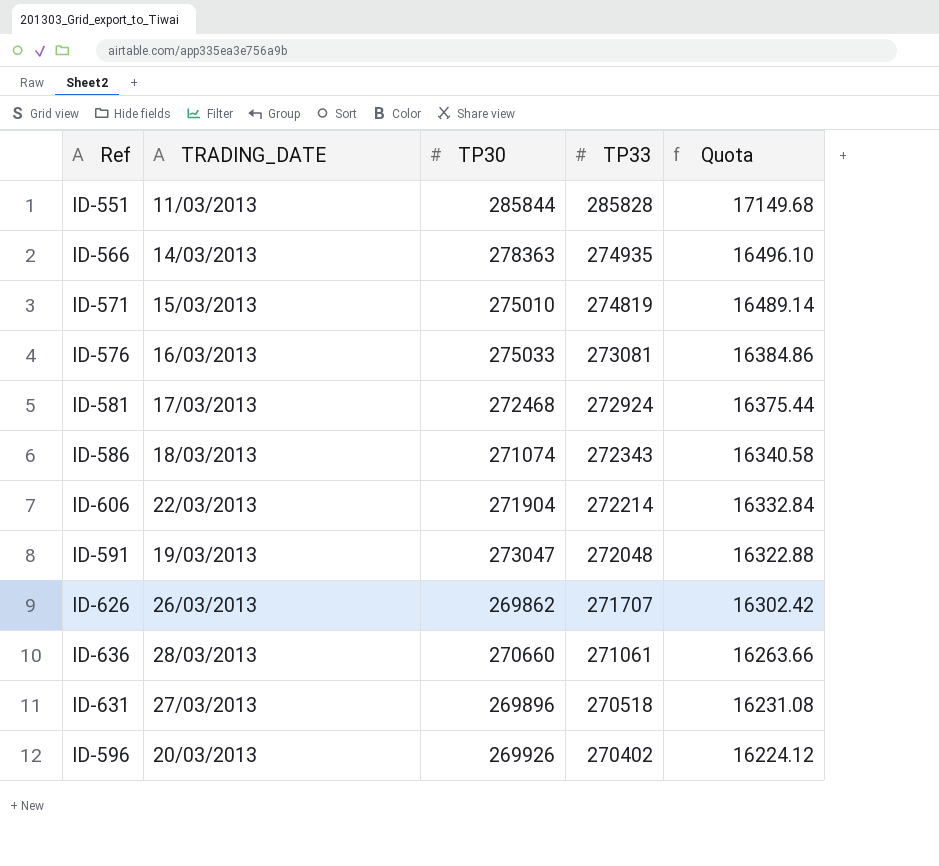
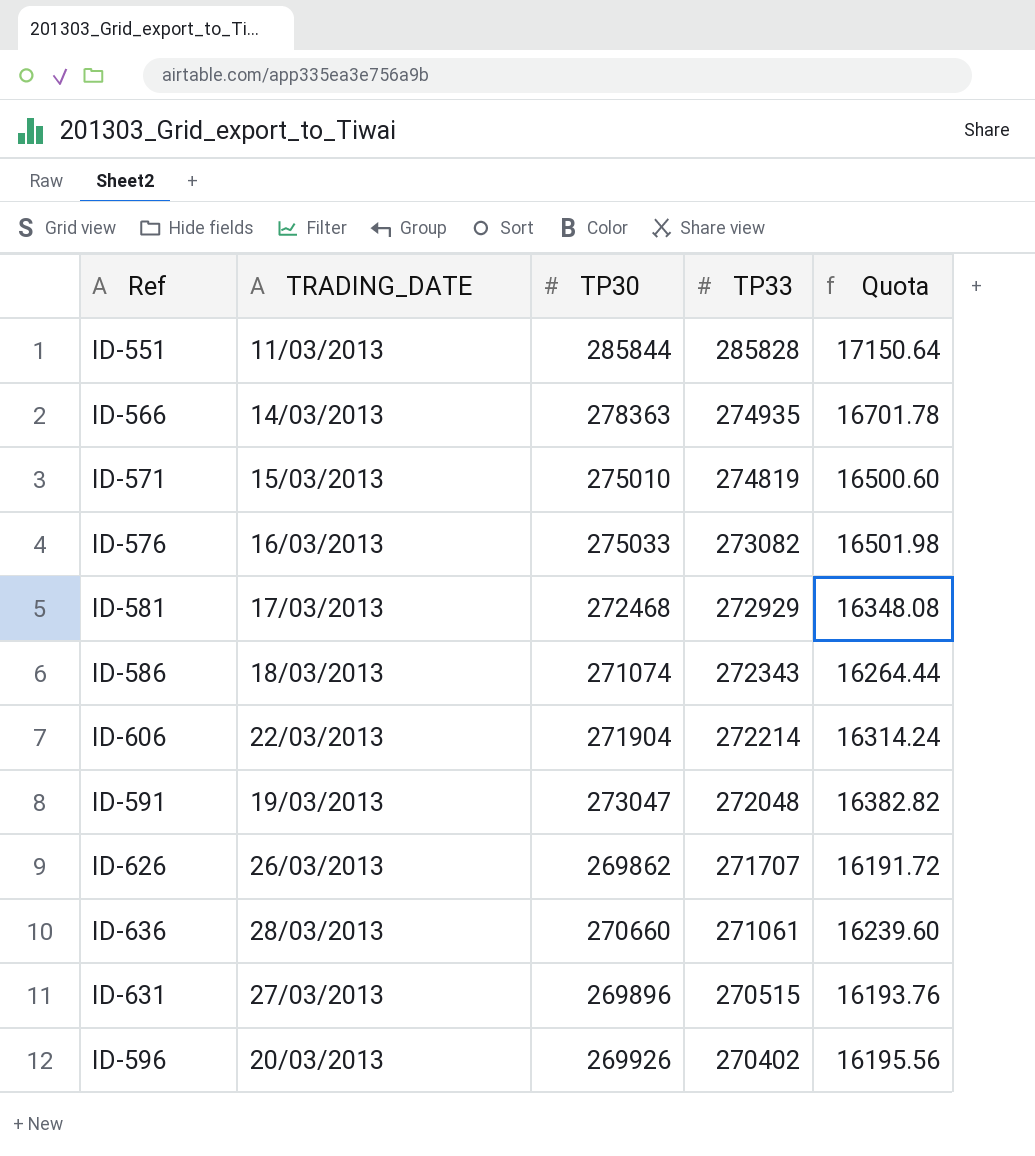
column Quota | formula: [TP33] * 0.06 -> [TP30] * 0.06
ID-576 | TP33: 273081 -> 273082
ID-581 | TP33: 272924 -> 272929
ID-631 | TP33: 270518 -> 270515

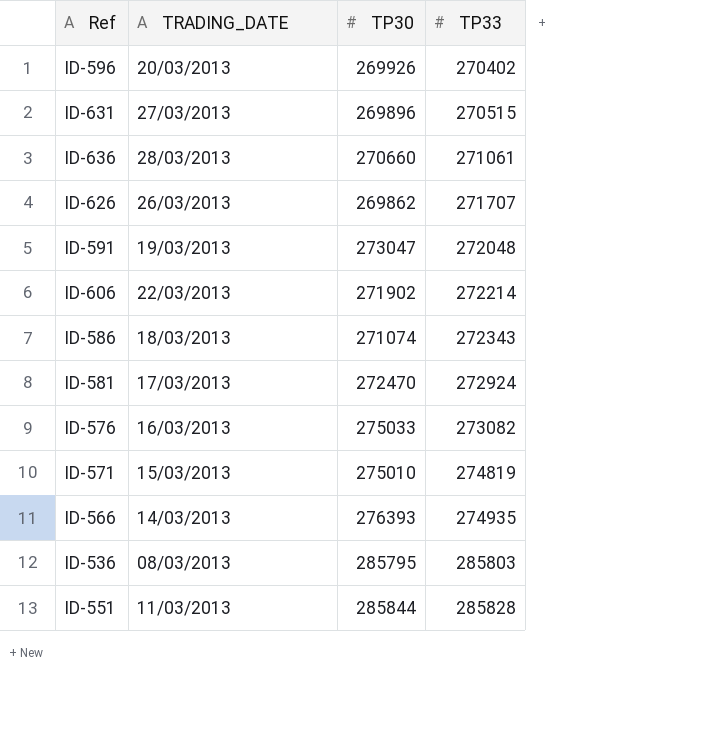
row order: TP33 descending -> TP33 ascending
column Quota | formula: [TP30] * 0.06 -> none
ID-606 | TP30: 271904 -> 271902
ID-581 | TP30: 272468 -> 272470
ID-581 | TP33: 272929 -> 272924
ID-566 | TP30: 278363 -> 276393
row ID-536: none -> 08/03/2013 | 285795 | 285803

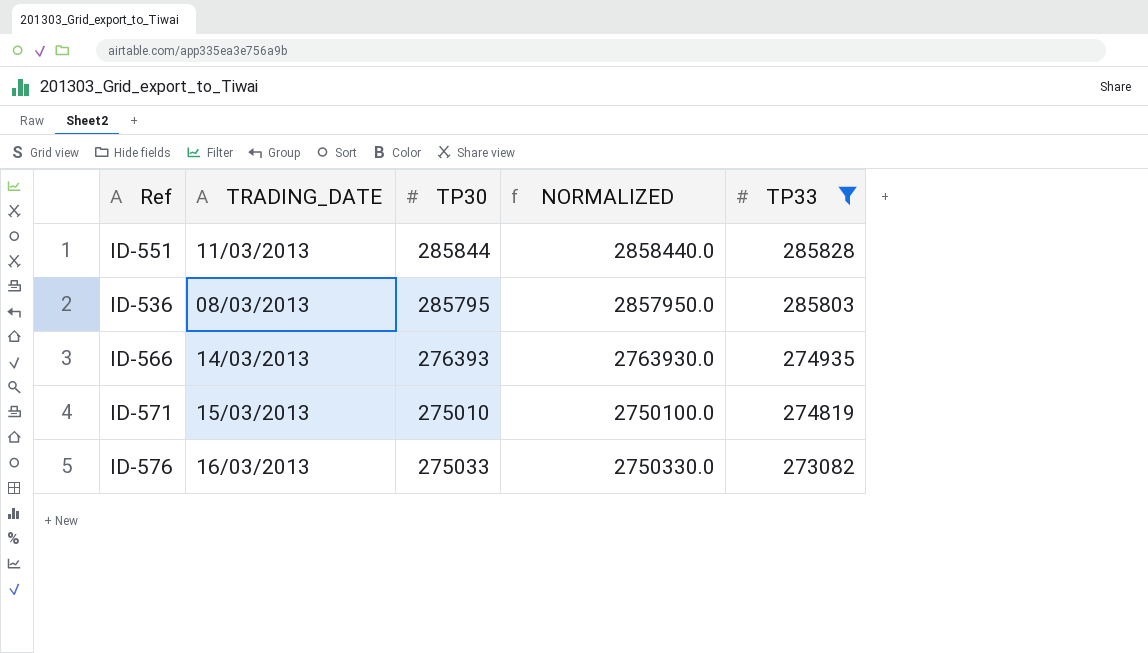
filter: none -> TP33 >= 273082
row order: TP33 ascending -> TP33 descending
column NORMALIZED | formula: none -> [TP30] * 10

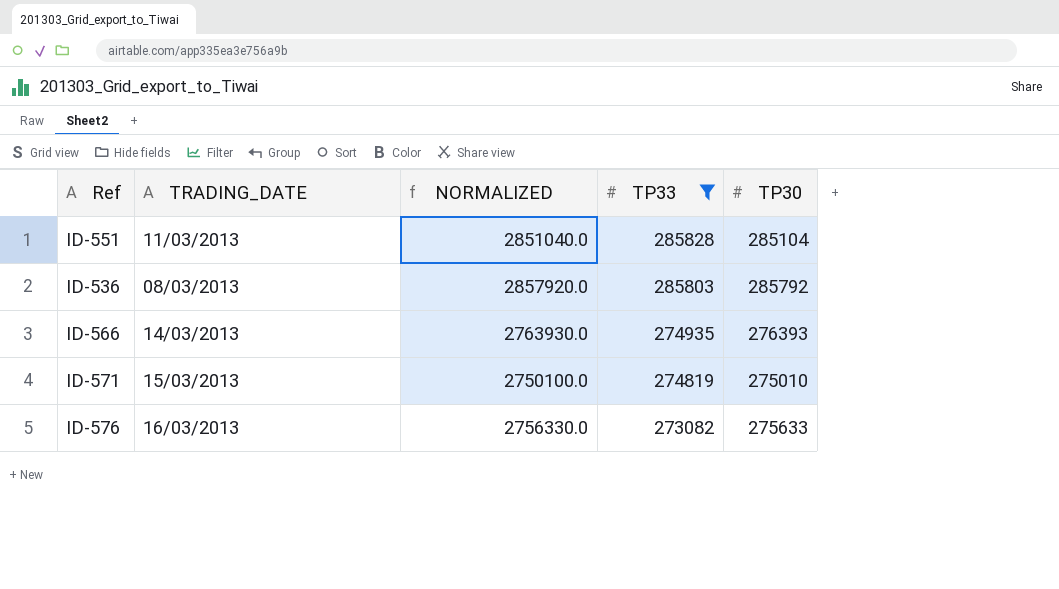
column TP30 | position: 3 -> 5
ID-551 | NORMALIZED: 2858440.0 -> 2851040.0
ID-551 | TP30: 285844 -> 285104
ID-536 | NORMALIZED: 2857950.0 -> 2857920.0
ID-536 | TP30: 285795 -> 285792
ID-576 | NORMALIZED: 2750330.0 -> 2756330.0
ID-576 | TP30: 275033 -> 275633

